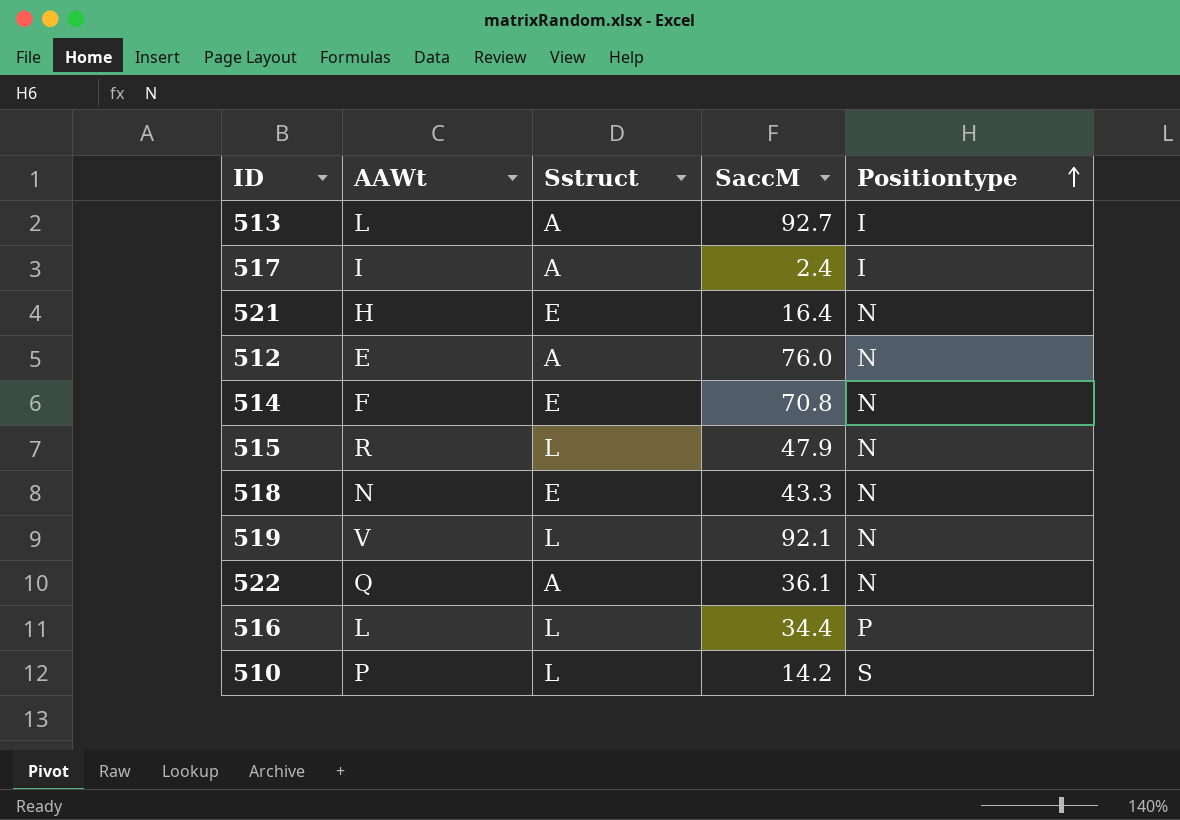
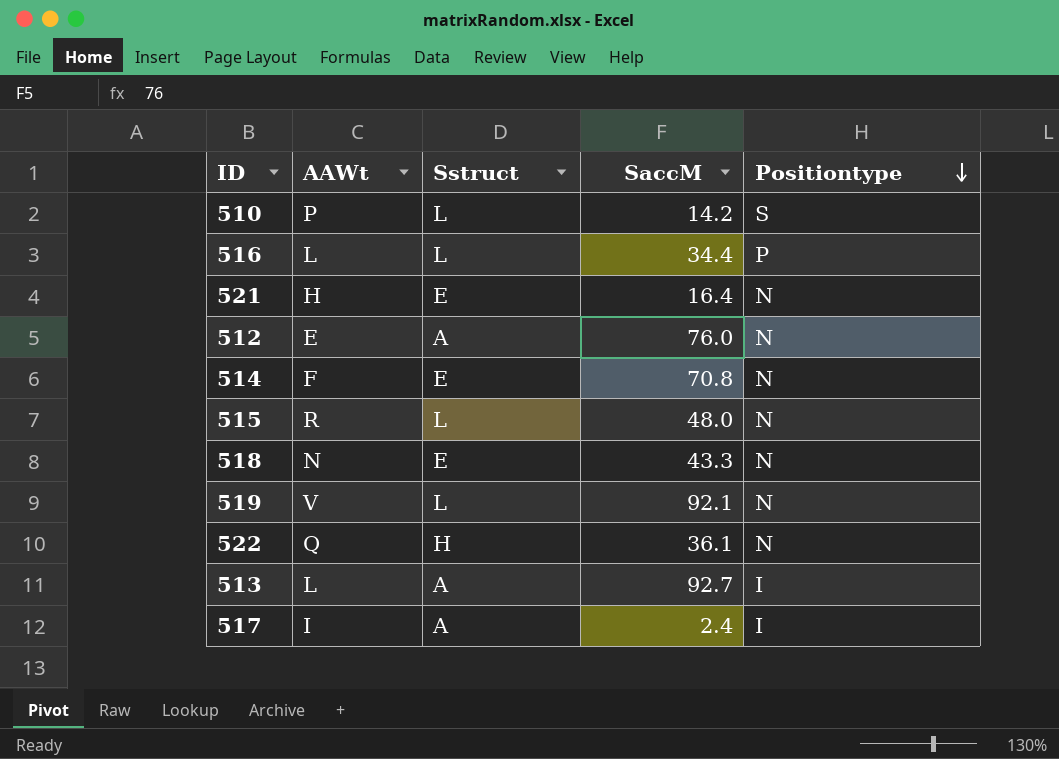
row order: Positiontype ascending -> Positiontype descending
515 | SaccM: 47.9 -> 48.0
522 | Sstruct: A -> H

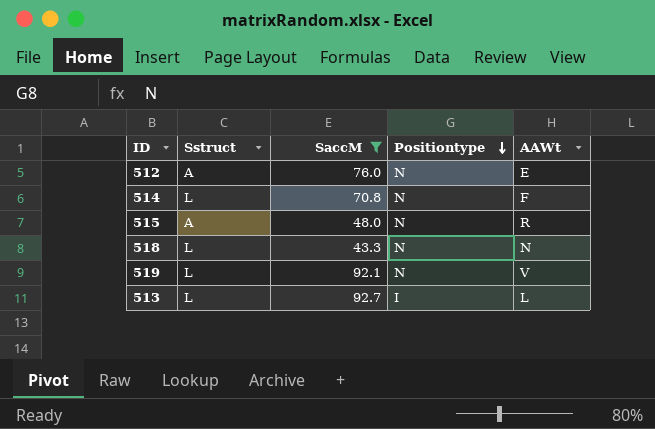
filter: none -> SaccM >= 43.3
column AAWt | position: 2 -> 5
514 | Sstruct: E -> L
515 | Sstruct: L -> A
518 | Sstruct: E -> L
513 | Sstruct: A -> L

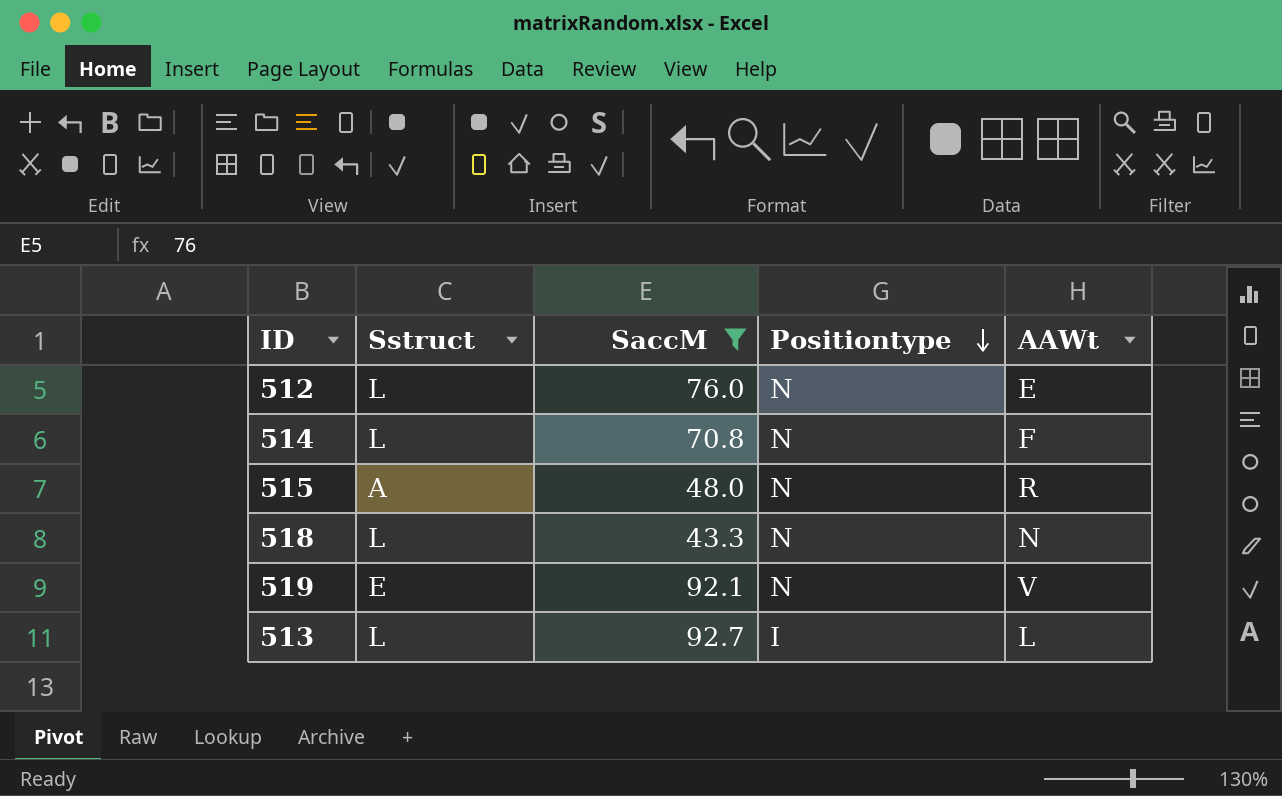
512 | Sstruct: A -> L
519 | Sstruct: L -> E

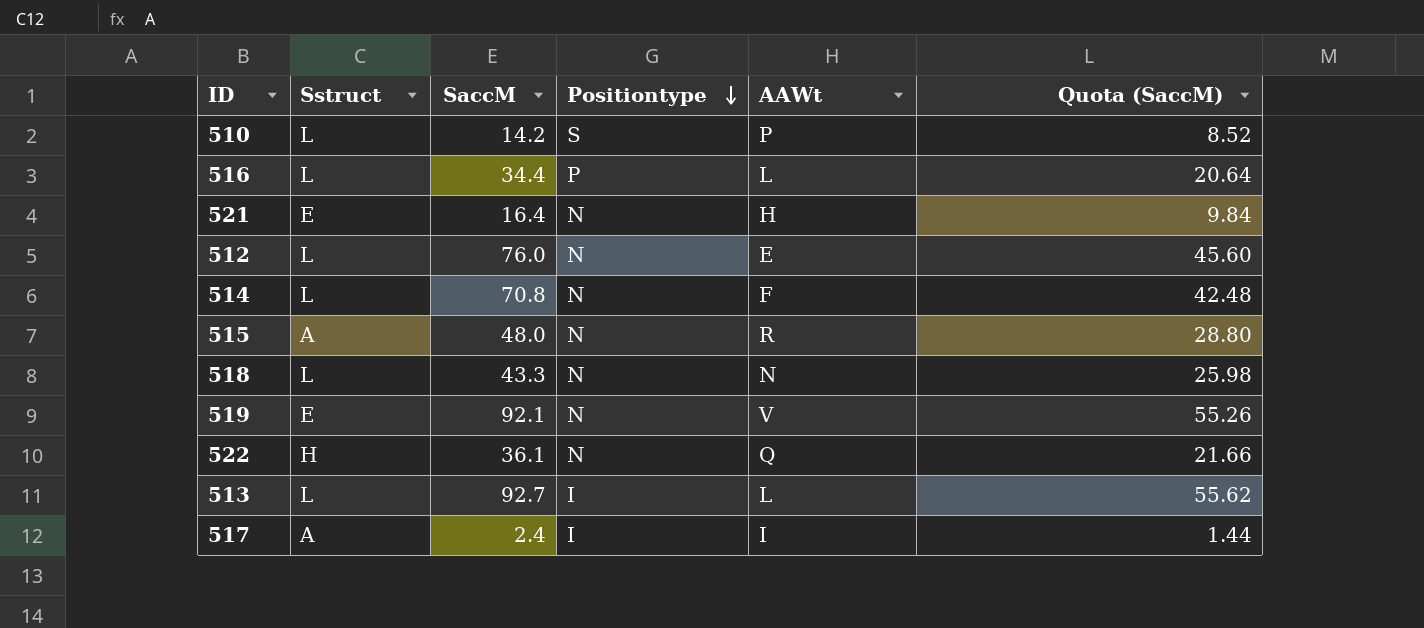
filter: SaccM >= 43.3 -> none
column Quota (SaccM) | formula: none -> [SaccM] * 0.6

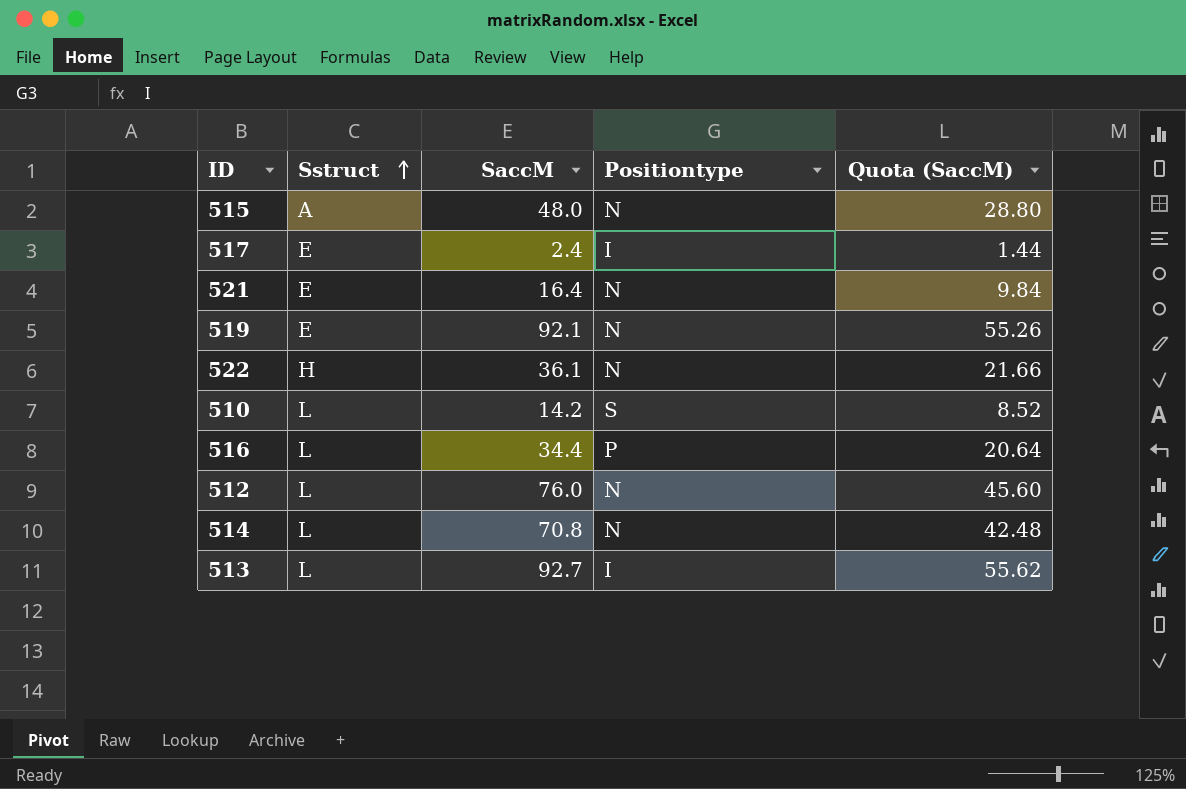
row order: Positiontype descending -> Sstruct ascending
column AAWt | position: 5 -> none
row 518: L | 43.3 | N | N | 25.98 -> none
517 | Sstruct: A -> E

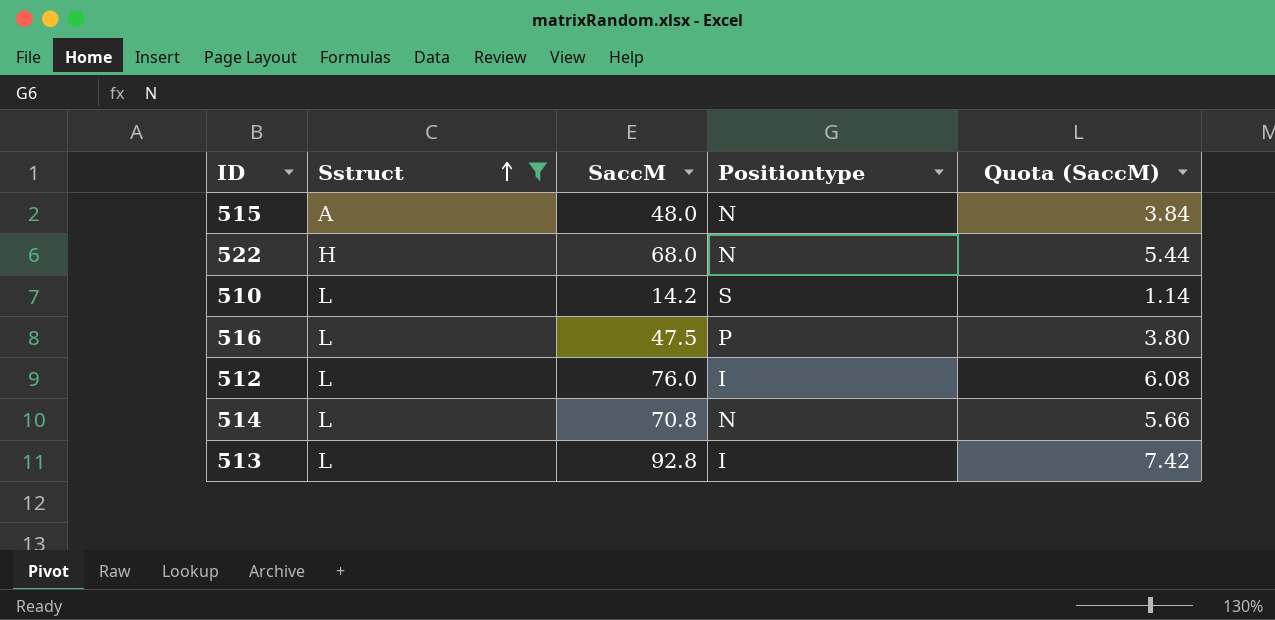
filter: none -> Sstruct != E
column Quota (SaccM) | formula: [SaccM] * 0.6 -> [SaccM] * 0.08
522 | SaccM: 36.1 -> 68.0
516 | SaccM: 34.4 -> 47.5
512 | Positiontype: N -> I
513 | SaccM: 92.7 -> 92.8

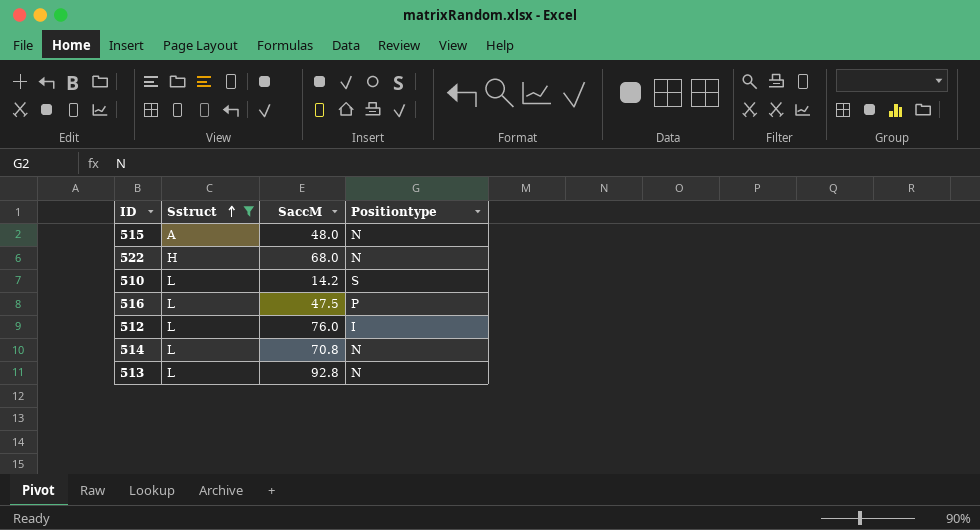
column Quota (SaccM) | formula: [SaccM] * 0.08 -> none
513 | Positiontype: I -> N

